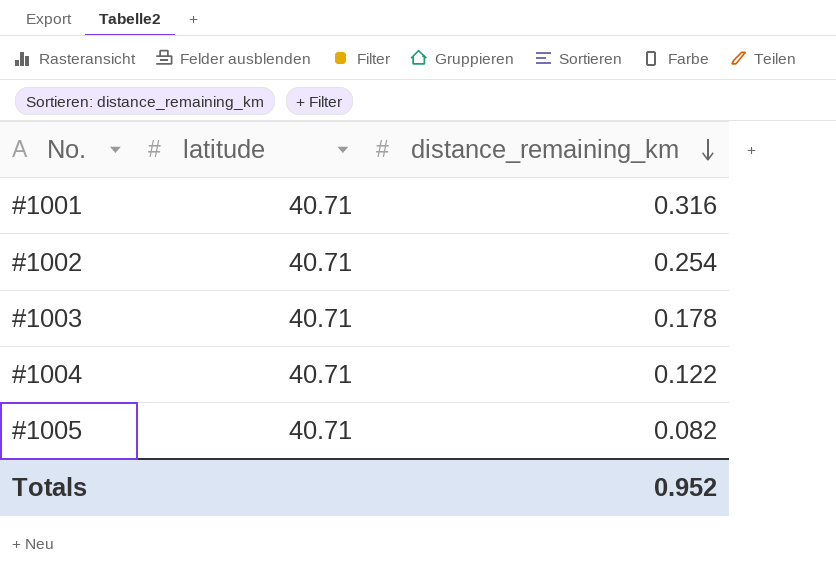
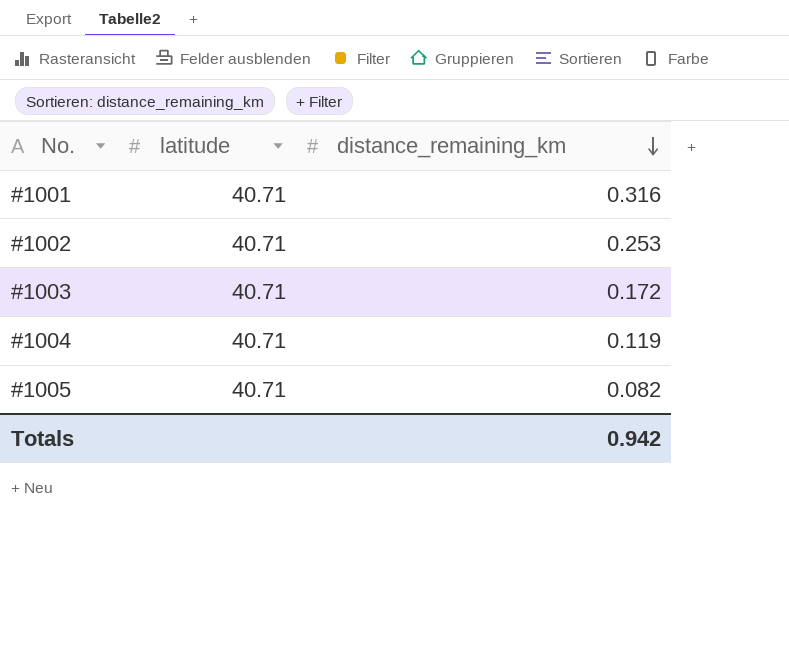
#1002 | distance_remaining_km: 0.254 -> 0.253
#1003 | distance_remaining_km: 0.178 -> 0.172
#1004 | distance_remaining_km: 0.122 -> 0.119
Totals | distance_remaining_km: 0.952 -> 0.942

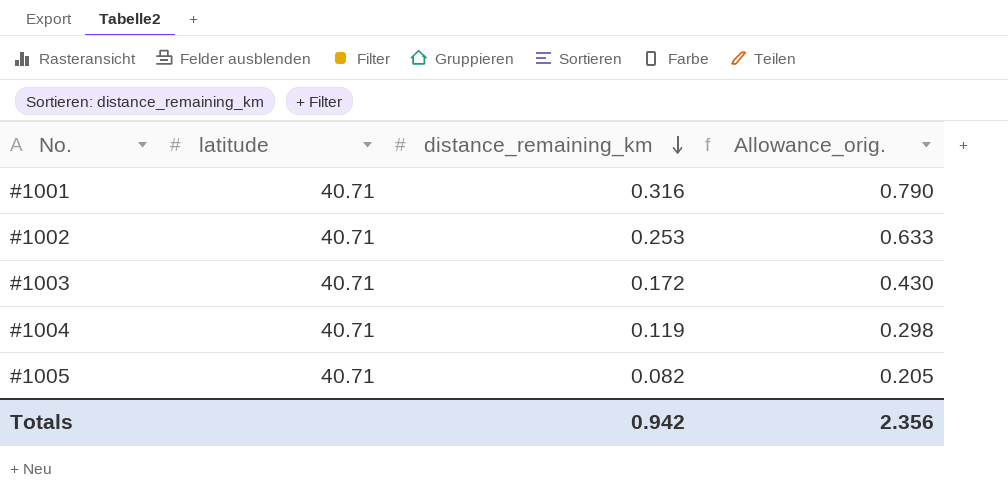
column Allowance_orig. | formula: none -> [distance_remaining_km] * 2.5

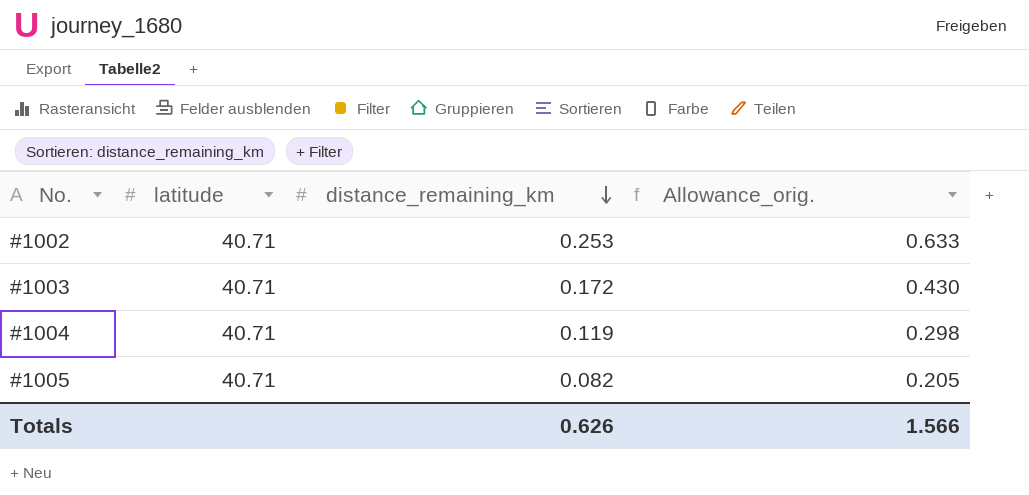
row #1001: 40.71 | 0.316 | 0.790 -> none
Totals | distance_remaining_km: 0.942 -> 0.626
Totals | Allowance_orig.: 2.356 -> 1.566

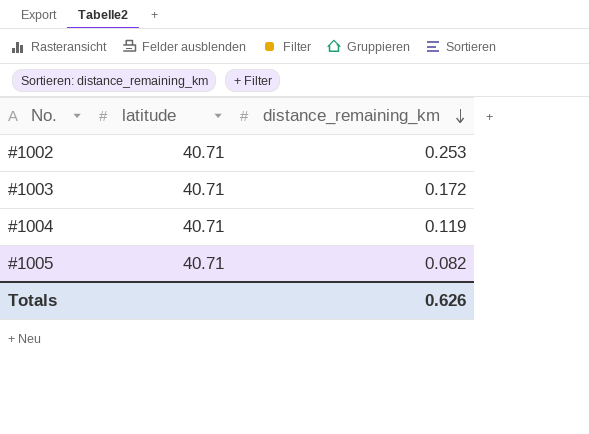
column Allowance_orig. | formula: [distance_remaining_km] * 2.5 -> none

